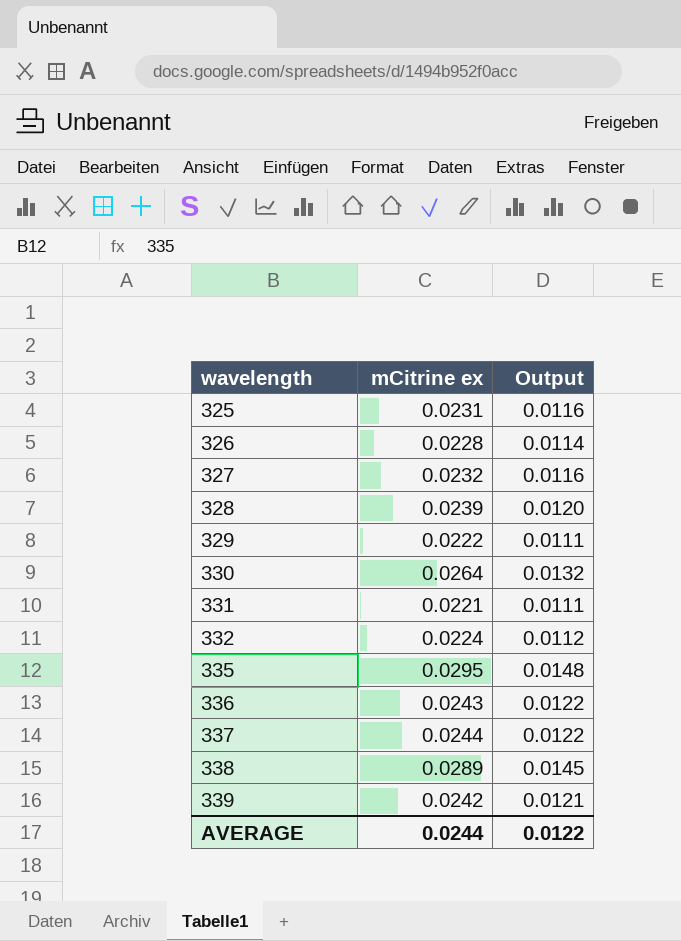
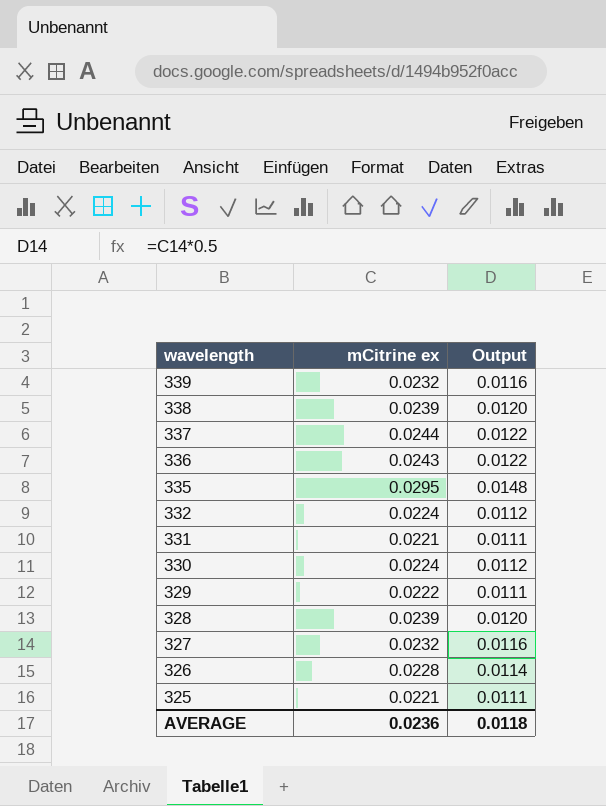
row order: wavelength ascending -> wavelength descending
339 | mCitrine ex: 0.0242 -> 0.0232
339 | Output: 0.0121 -> 0.0116
338 | mCitrine ex: 0.0289 -> 0.0239
338 | Output: 0.0145 -> 0.0120
330 | mCitrine ex: 0.0264 -> 0.0224
330 | Output: 0.0132 -> 0.0112
325 | mCitrine ex: 0.0231 -> 0.0221
325 | Output: 0.0116 -> 0.0111
AVERAGE | mCitrine ex: 0.0244 -> 0.0236
AVERAGE | Output: 0.0122 -> 0.0118

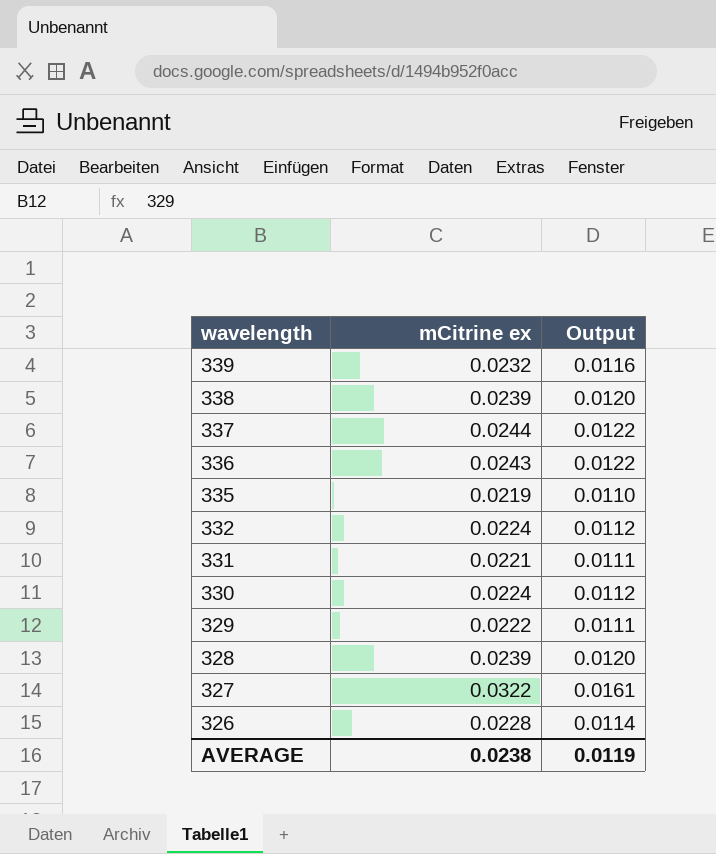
row 325: 0.0221 | 0.0111 -> none
335 | mCitrine ex: 0.0295 -> 0.0219
335 | Output: 0.0148 -> 0.0110
327 | mCitrine ex: 0.0232 -> 0.0322
327 | Output: 0.0116 -> 0.0161
AVERAGE | mCitrine ex: 0.0236 -> 0.0238
AVERAGE | Output: 0.0118 -> 0.0119

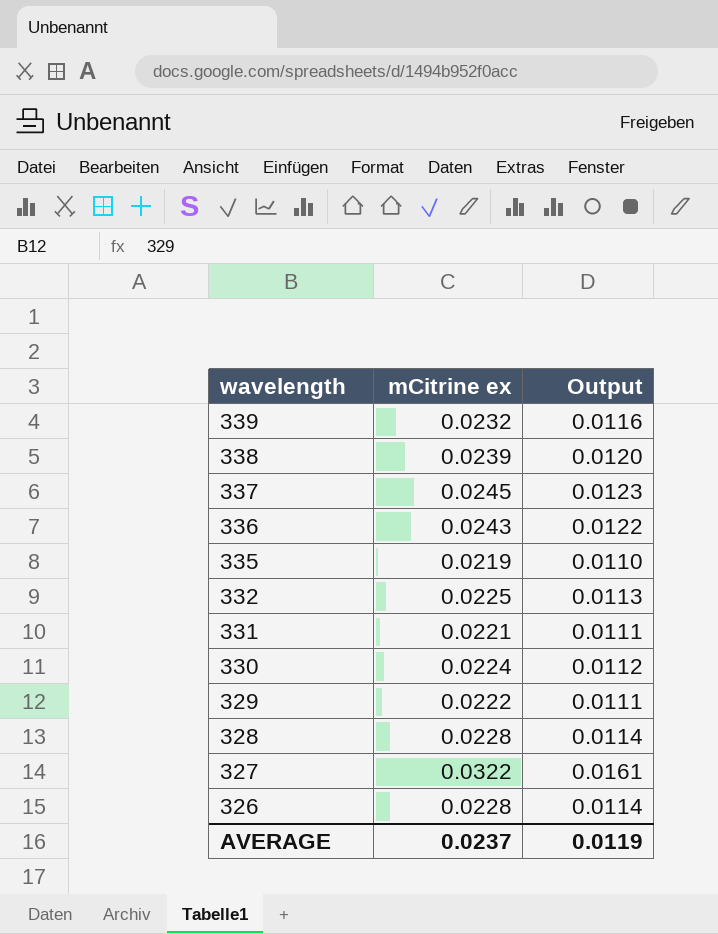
337 | mCitrine ex: 0.0244 -> 0.0245
337 | Output: 0.0122 -> 0.0123
332 | mCitrine ex: 0.0224 -> 0.0225
332 | Output: 0.0112 -> 0.0113
328 | mCitrine ex: 0.0239 -> 0.0228
328 | Output: 0.0120 -> 0.0114
AVERAGE | mCitrine ex: 0.0238 -> 0.0237

